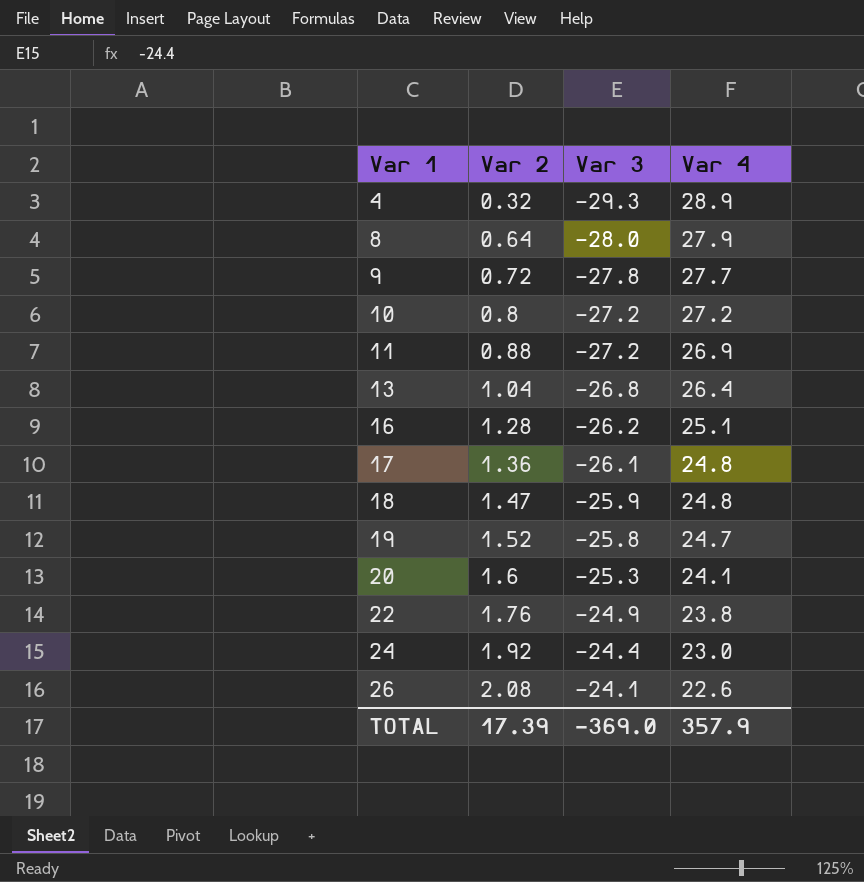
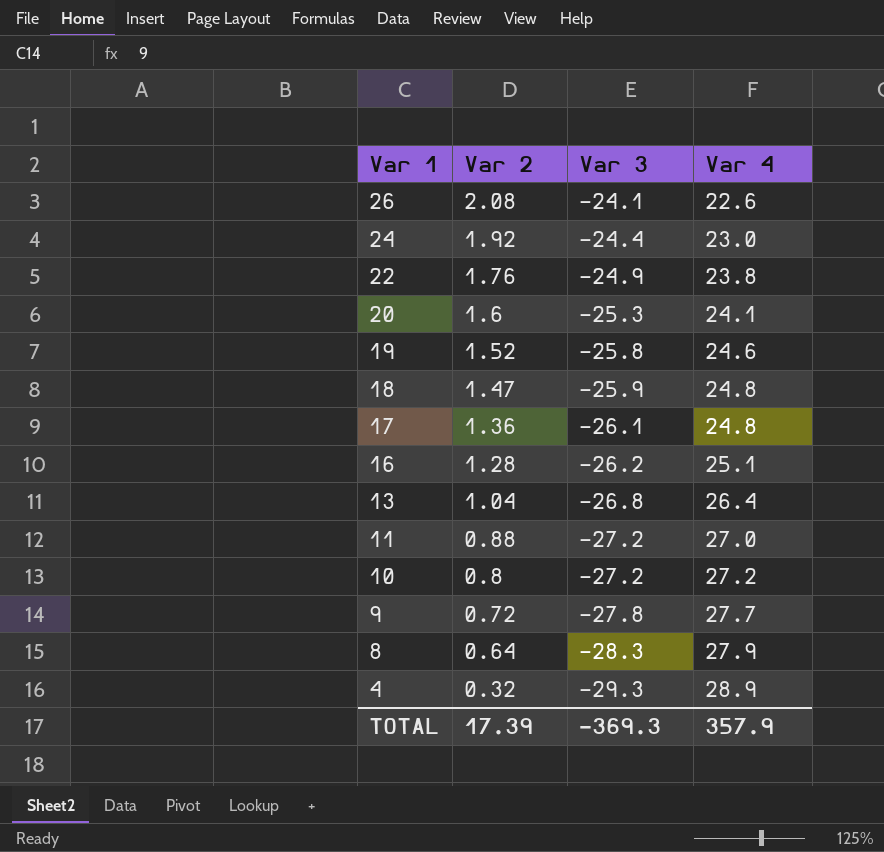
row order: Var 1 ascending -> Var 1 descending
19 | Var 4: 24.7 -> 24.6
11 | Var 4: 26.9 -> 27.0
8 | Var 3: -28.0 -> -28.3
TOTAL | Var 3: -369.0 -> -369.3

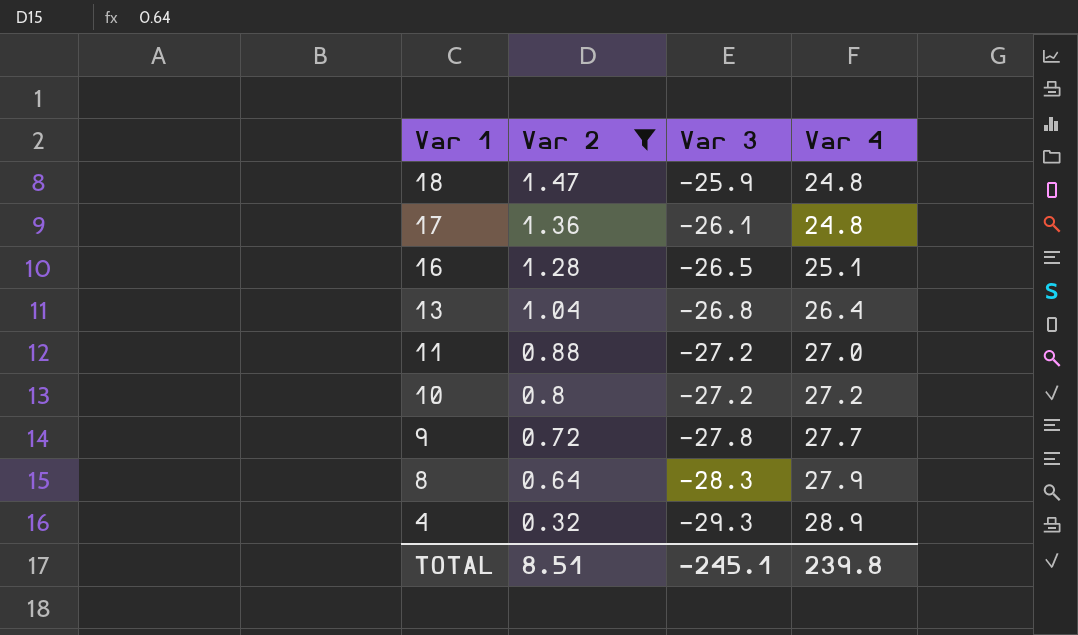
filter: none -> Var 2 <= 1.47
16 | Var 3: -26.2 -> -26.5
TOTAL | Var 2: 17.39 -> 8.51
TOTAL | Var 3: -369.3 -> -245.1
TOTAL | Var 4: 357.9 -> 239.8

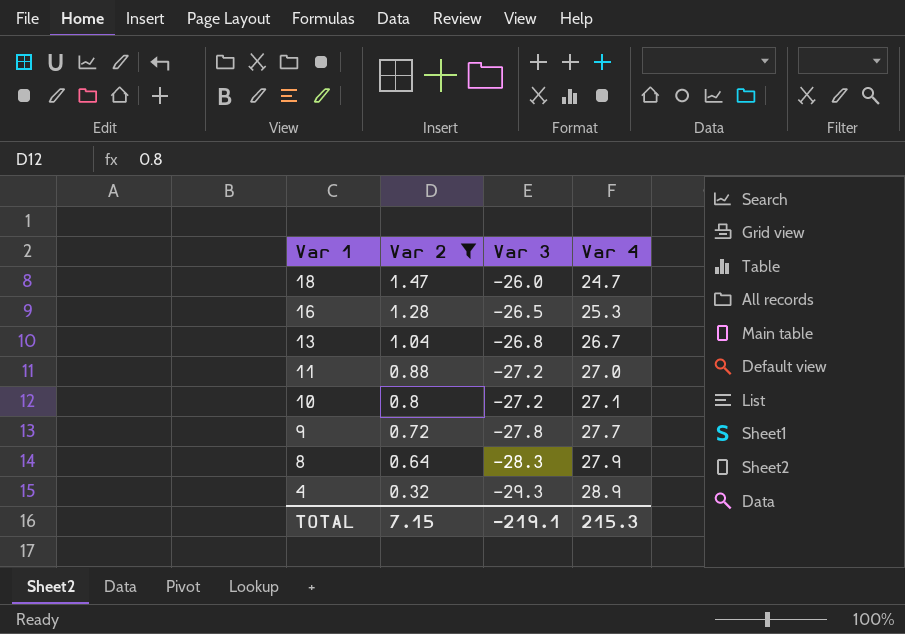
row 17: 1.36 | -26.1 | 24.8 -> none
18 | Var 3: -25.9 -> -26.0
18 | Var 4: 24.8 -> 24.7
16 | Var 4: 25.1 -> 25.3
13 | Var 4: 26.4 -> 26.7
10 | Var 4: 27.2 -> 27.1
TOTAL | Var 2: 8.51 -> 7.15
TOTAL | Var 3: -245.1 -> -219.1
TOTAL | Var 4: 239.8 -> 215.3

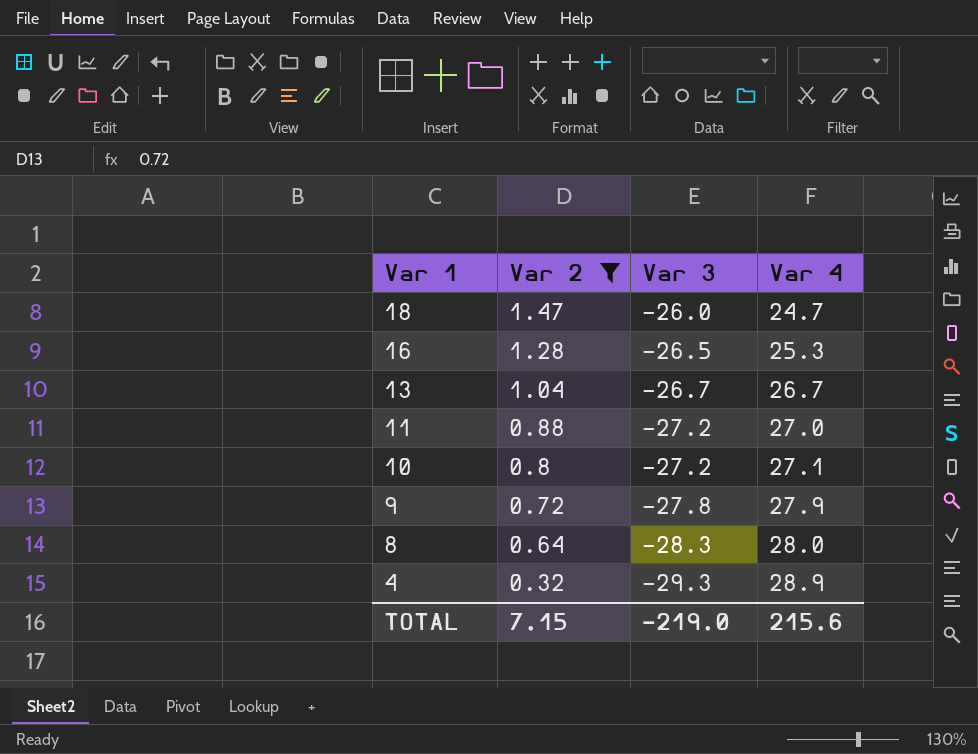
13 | Var 3: -26.8 -> -26.7
9 | Var 4: 27.7 -> 27.9
8 | Var 4: 27.9 -> 28.0
TOTAL | Var 3: -219.1 -> -219.0
TOTAL | Var 4: 215.3 -> 215.6

